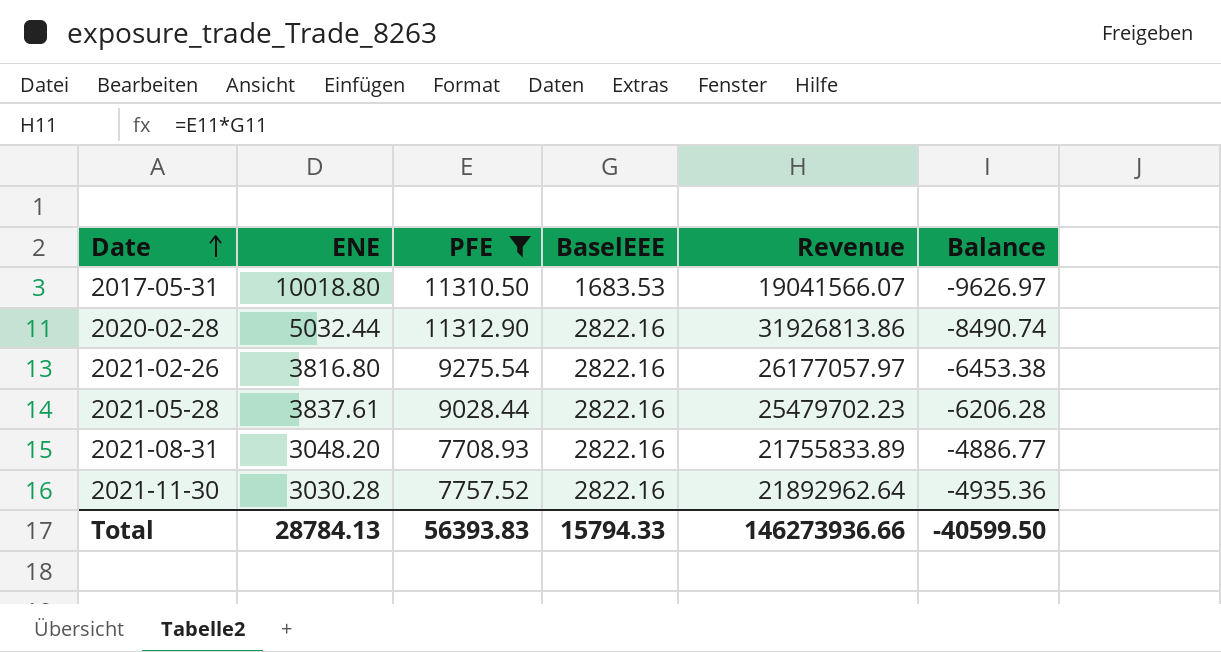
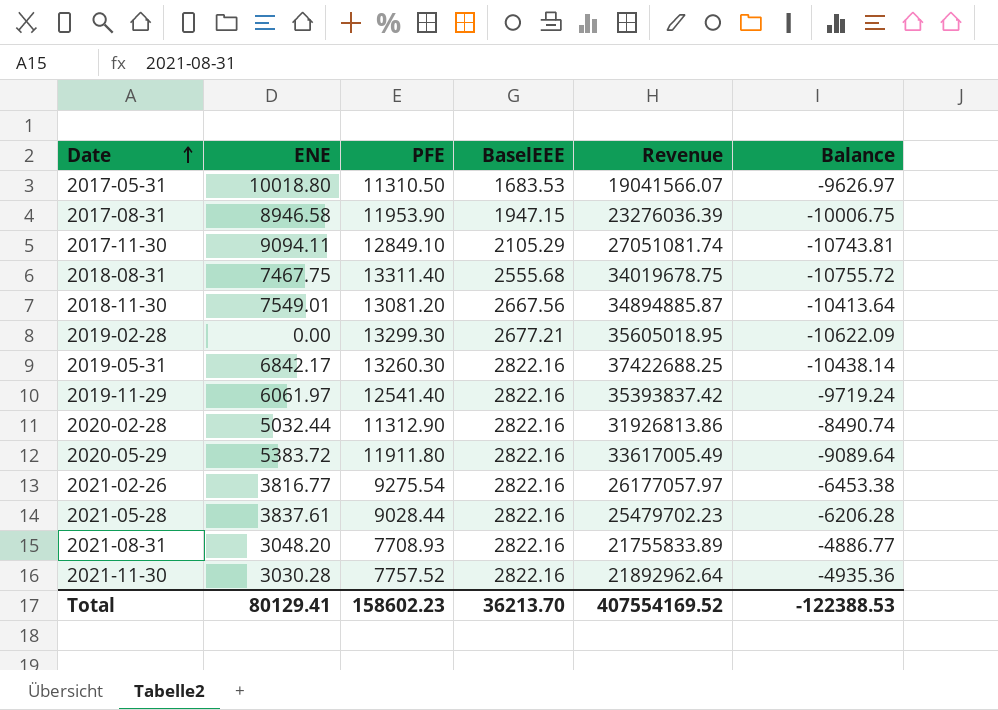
filter: PFE <= 11312.90 -> none
2021-02-26 | ENE: 3816.80 -> 3816.77
Total | ENE: 28784.13 -> 80129.41
Total | PFE: 56393.83 -> 158602.23
Total | BaselEEE: 15794.33 -> 36213.70
Total | Revenue: 146273936.66 -> 407554169.52
Total | Balance: -40599.50 -> -122388.53

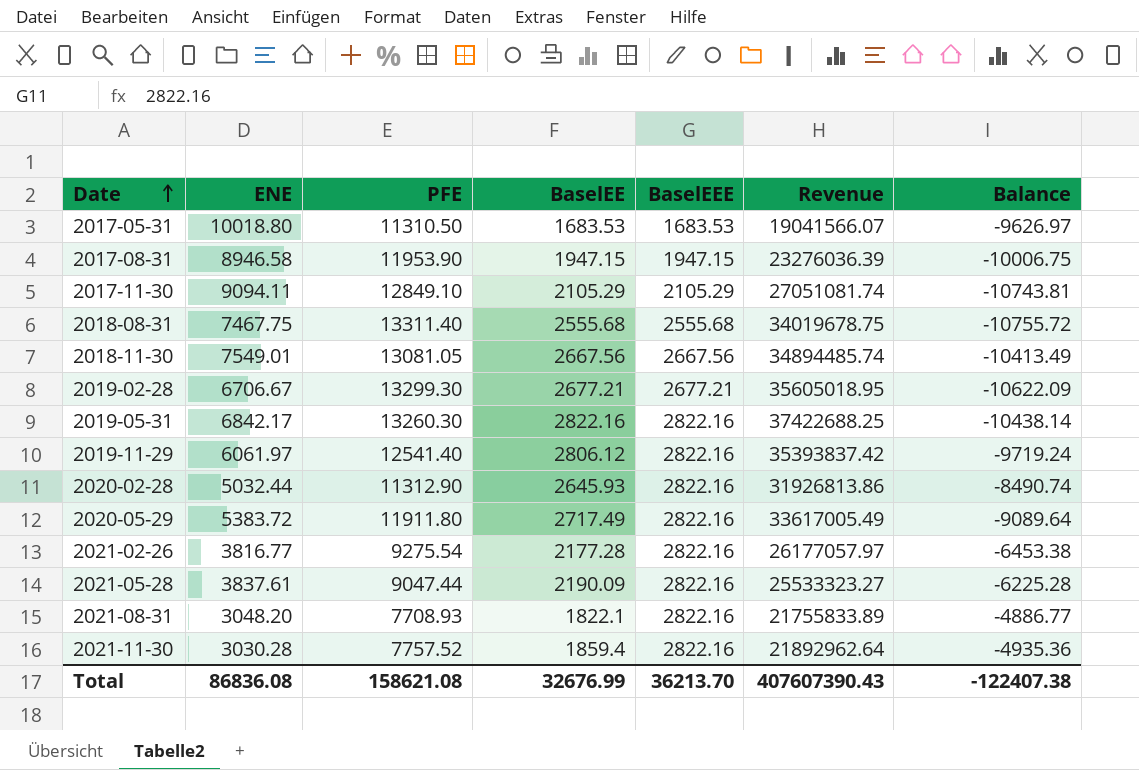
column BaselEE | position: none -> 4
2018-11-30 | PFE: 13081.20 -> 13081.05
2018-11-30 | Revenue: 34894885.87 -> 34894485.74
2018-11-30 | Balance: -10413.64 -> -10413.49
2019-02-28 | ENE: 0.00 -> 6706.67
2021-05-28 | PFE: 9028.44 -> 9047.44
2021-05-28 | Revenue: 25479702.23 -> 25533323.27
2021-05-28 | Balance: -6206.28 -> -6225.28
Total | ENE: 80129.41 -> 86836.08
Total | PFE: 158602.23 -> 158621.08
Total | Revenue: 407554169.52 -> 407607390.43
Total | Balance: -122388.53 -> -122407.38

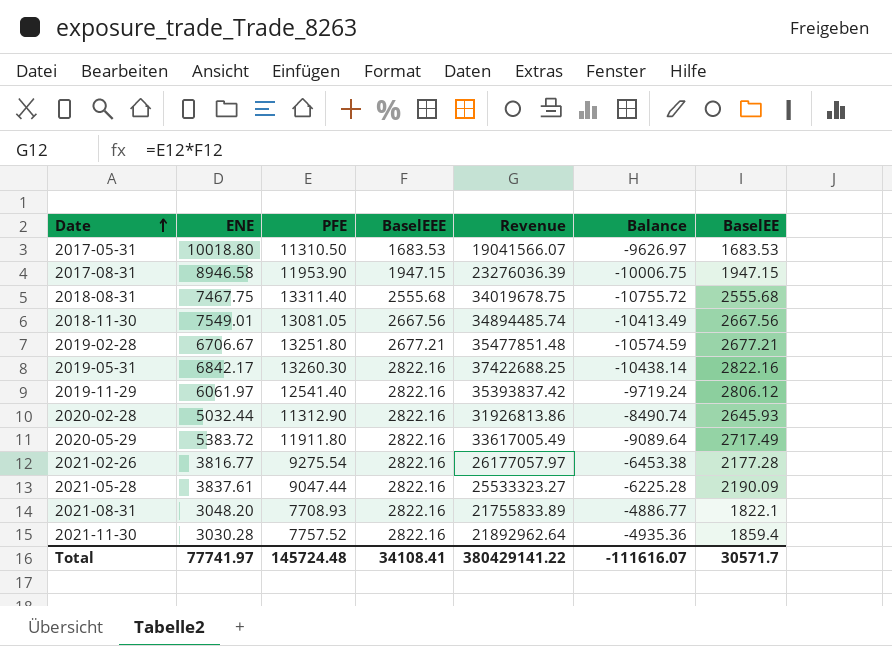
column BaselEE | position: 4 -> 7
row 2017-11-30: 9094.11 | 12849.10 | 2105.29 | 2105.29 | 27051081.74 | -10743.81 -> none
2019-02-28 | PFE: 13299.30 -> 13251.80
2019-02-28 | Revenue: 35605018.95 -> 35477851.48
2019-02-28 | Balance: -10622.09 -> -10574.59
Total | ENE: 86836.08 -> 77741.97
Total | PFE: 158621.08 -> 145724.48
Total | BaselEEE: 36213.70 -> 34108.41
Total | Revenue: 407607390.43 -> 380429141.22
Total | Balance: -122407.38 -> -111616.07
Total | BaselEE: 32676.99 -> 30571.7

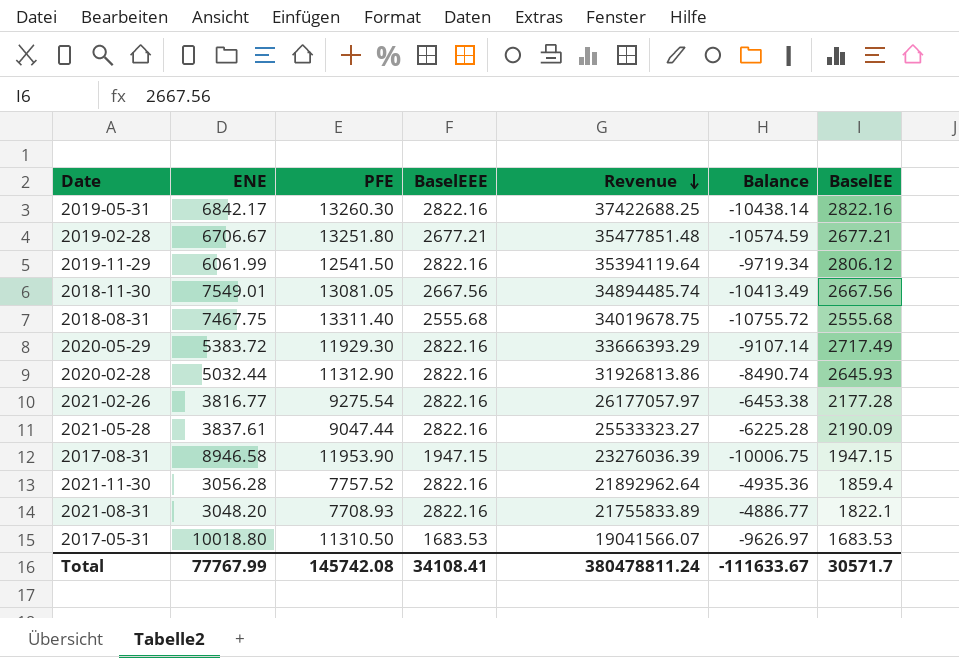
row order: Date ascending -> Revenue descending
2019-11-29 | ENE: 6061.97 -> 6061.99
2019-11-29 | PFE: 12541.40 -> 12541.50
2019-11-29 | Revenue: 35393837.42 -> 35394119.64
2019-11-29 | Balance: -9719.24 -> -9719.34
2020-05-29 | PFE: 11911.80 -> 11929.30
2020-05-29 | Revenue: 33617005.49 -> 33666393.29
2020-05-29 | Balance: -9089.64 -> -9107.14
2021-11-30 | ENE: 3030.28 -> 3056.28
Total | ENE: 77741.97 -> 77767.99
Total | PFE: 145724.48 -> 145742.08
Total | Revenue: 380429141.22 -> 380478811.24
Total | Balance: -111616.07 -> -111633.67

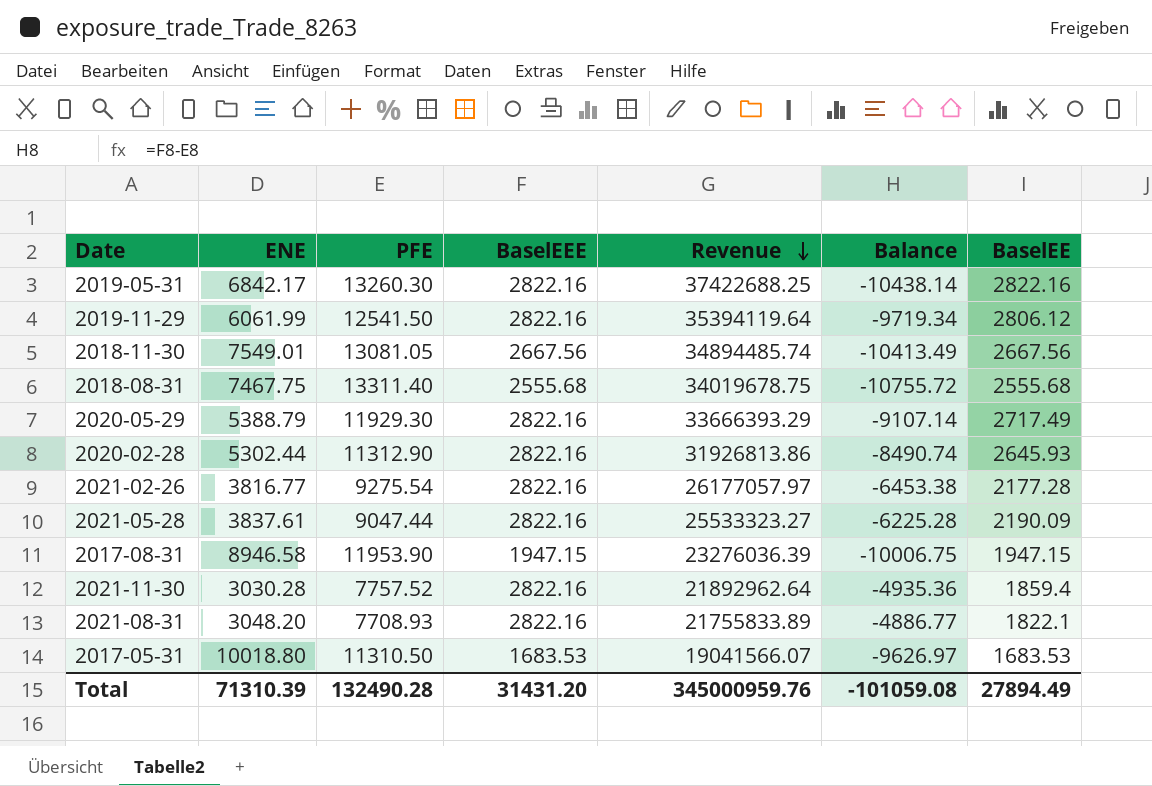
row 2019-02-28: 6706.67 | 13251.80 | 2677.21 | 35477851.48 | -10574.59 | 2677.21 -> none
2020-05-29 | ENE: 5383.72 -> 5388.79
2020-02-28 | ENE: 5032.44 -> 5302.44
2021-11-30 | ENE: 3056.28 -> 3030.28
Total | ENE: 77767.99 -> 71310.39
Total | PFE: 145742.08 -> 132490.28
Total | BaselEEE: 34108.41 -> 31431.20
Total | Revenue: 380478811.24 -> 345000959.76
Total | Balance: -111633.67 -> -101059.08
Total | BaselEE: 30571.7 -> 27894.49

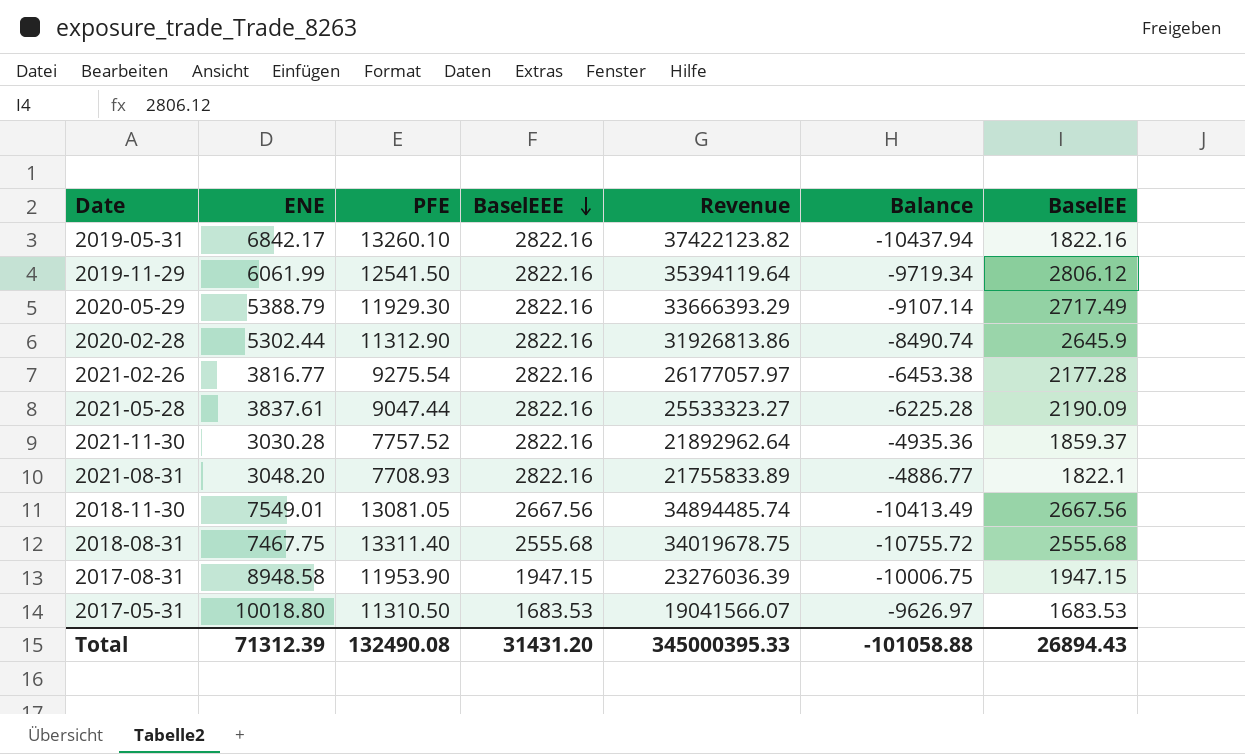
row order: Revenue descending -> BaselEEE descending
2019-05-31 | PFE: 13260.30 -> 13260.10
2019-05-31 | Revenue: 37422688.25 -> 37422123.82
2019-05-31 | Balance: -10438.14 -> -10437.94
2019-05-31 | BaselEE: 2822.16 -> 1822.16
2020-02-28 | BaselEE: 2645.93 -> 2645.9
2021-11-30 | BaselEE: 1859.4 -> 1859.37
2017-08-31 | ENE: 8946.58 -> 8948.58
Total | ENE: 71310.39 -> 71312.39
Total | PFE: 132490.28 -> 132490.08
Total | Revenue: 345000959.76 -> 345000395.33
Total | Balance: -101059.08 -> -101058.88
Total | BaselEE: 27894.49 -> 26894.43

